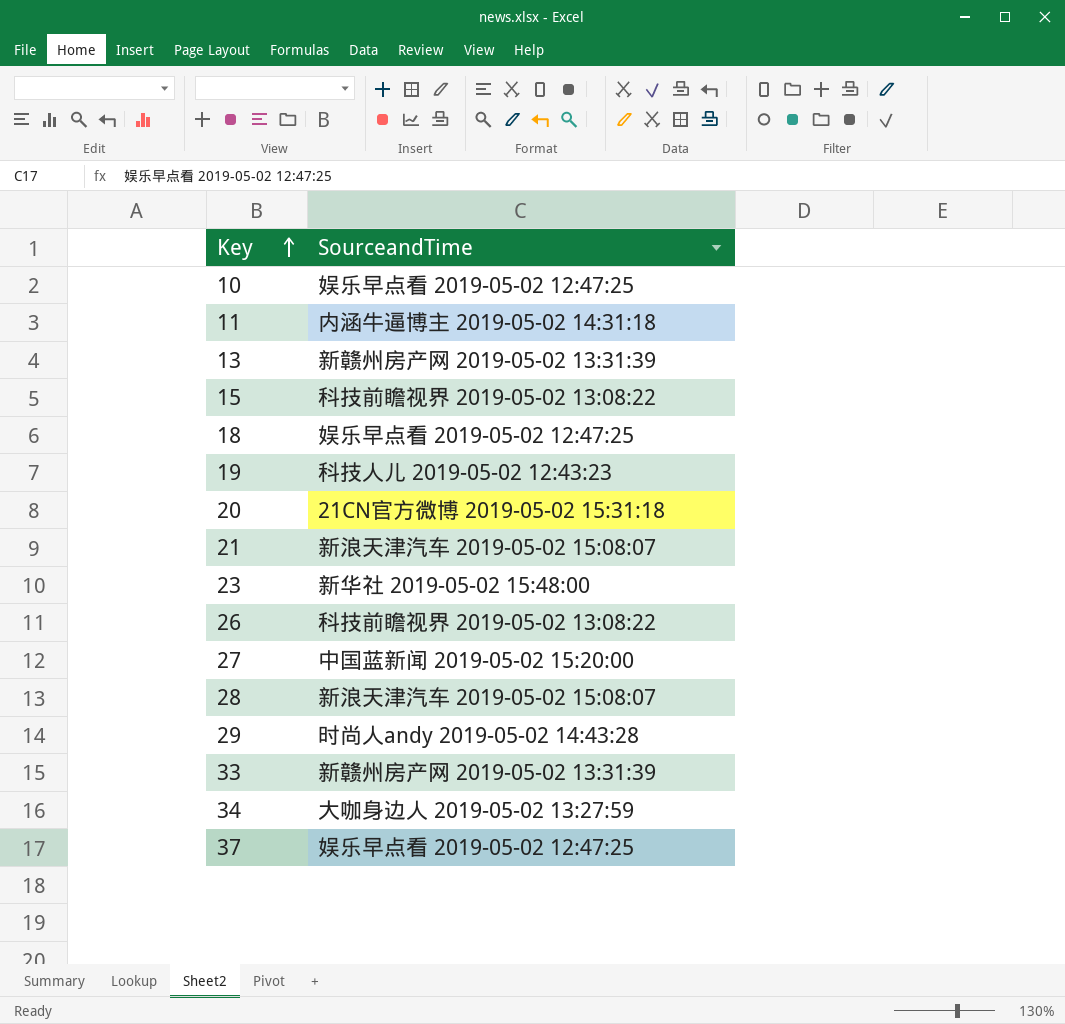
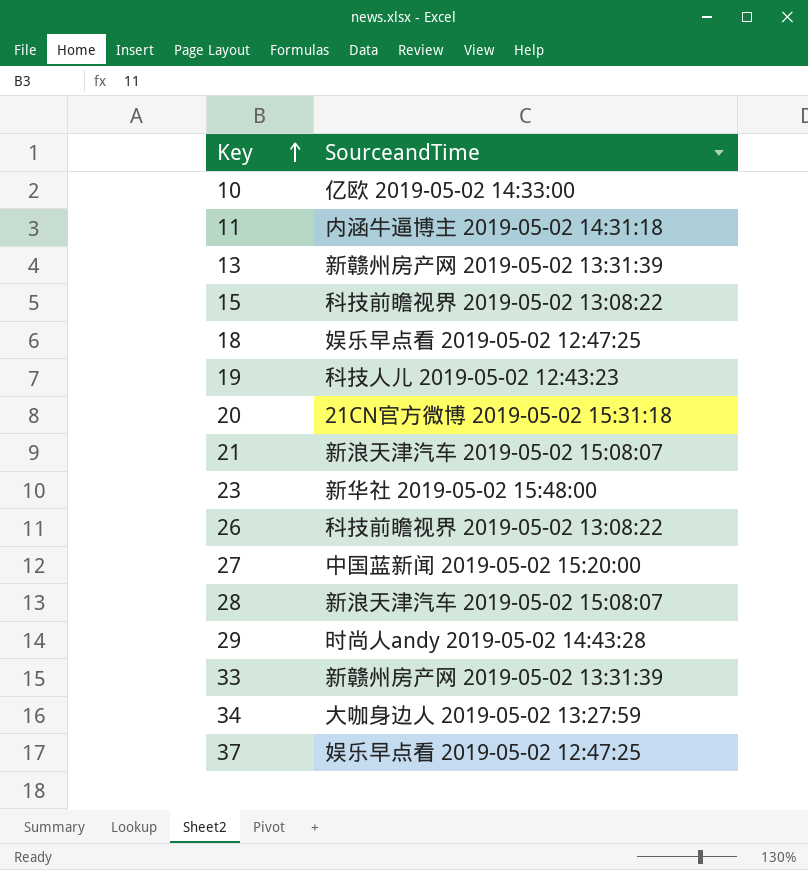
10 | SourceandTime: 娱乐早点看 2019-05-02 12:47:25 -> 亿欧 2019-05-02 14:33:00

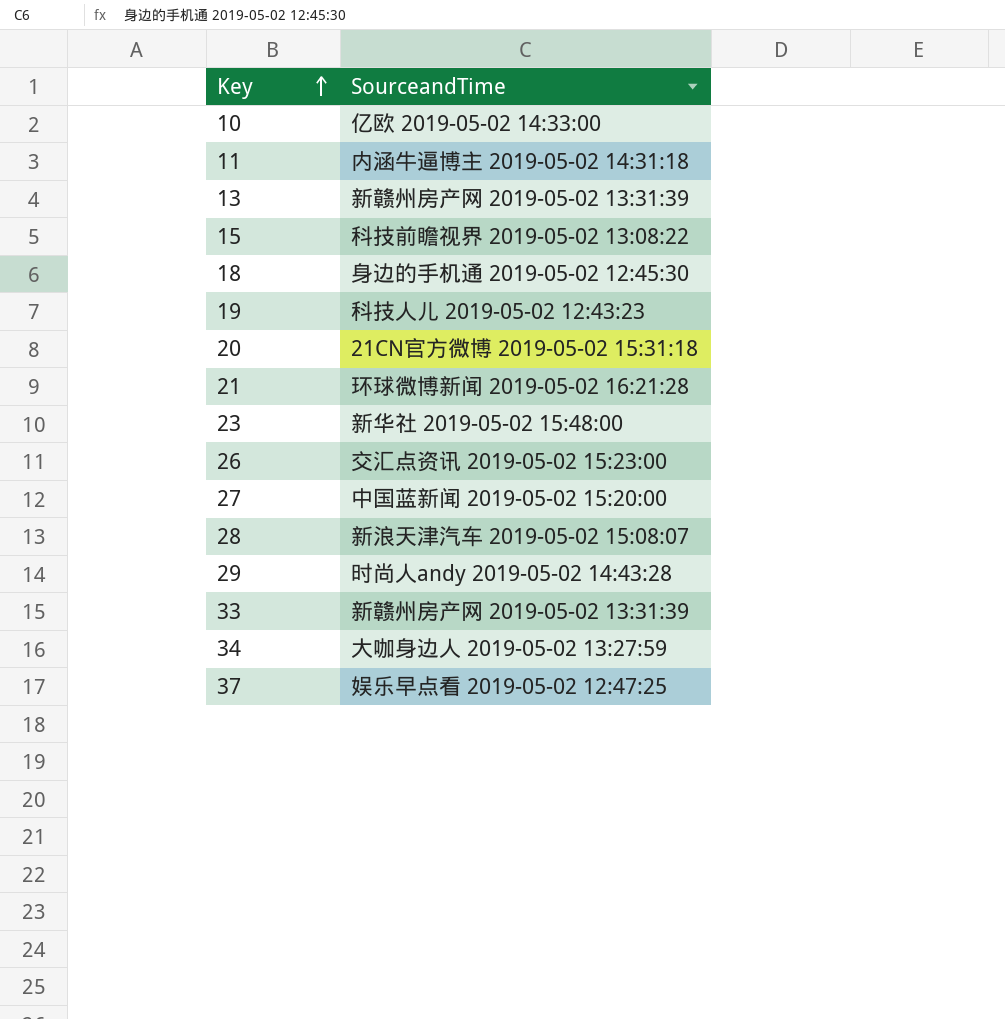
18 | SourceandTime: 娱乐早点看 2019-05-02 12:47:25 -> 身边的手机通 2019-05-02 12:45:30
21 | SourceandTime: 新浪天津汽车 2019-05-02 15:08:07 -> 环球微博新闻 2019-05-02 16:21:28
26 | SourceandTime: 科技前瞻视界 2019-05-02 13:08:22 -> 交汇点资讯 2019-05-02 15:23:00

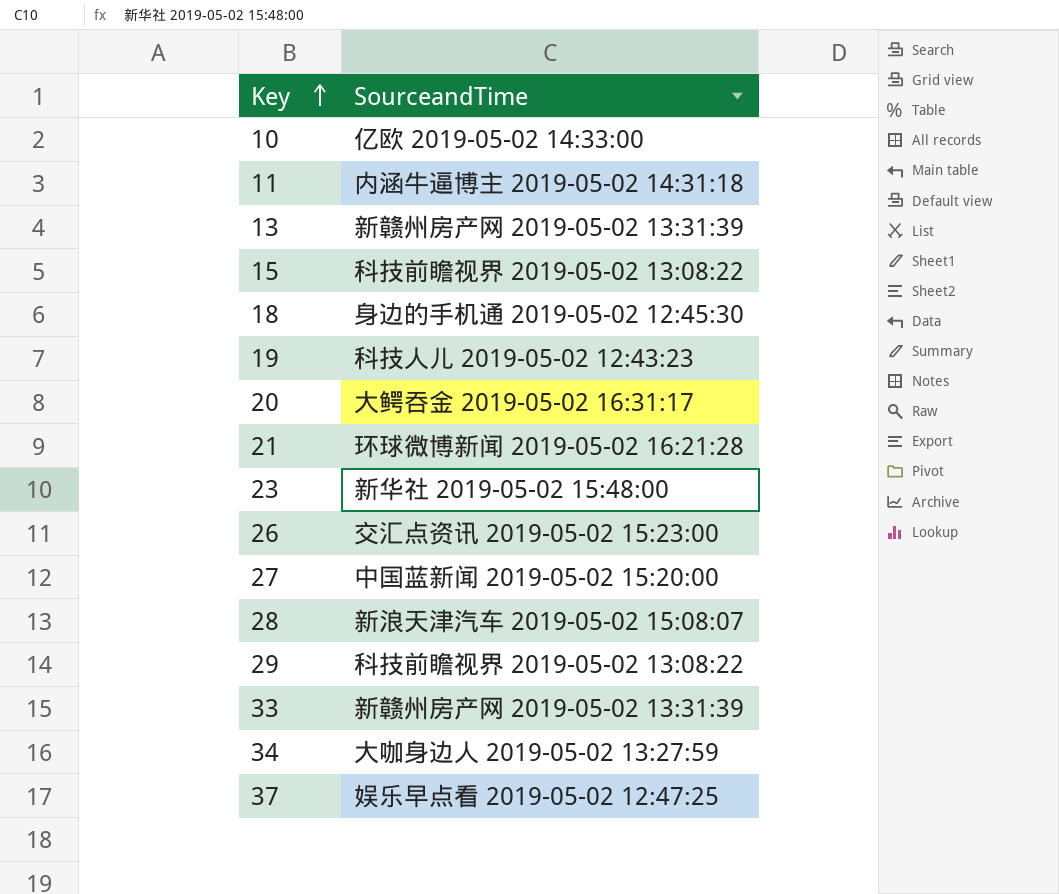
20 | SourceandTime: 21CN官方微博 2019-05-02 15:31:18 -> 大鳄吞金 2019-05-02 16:31:17
29 | SourceandTime: 时尚人andy 2019-05-02 14:43:28 -> 科技前瞻视界 2019-05-02 13:08:22

